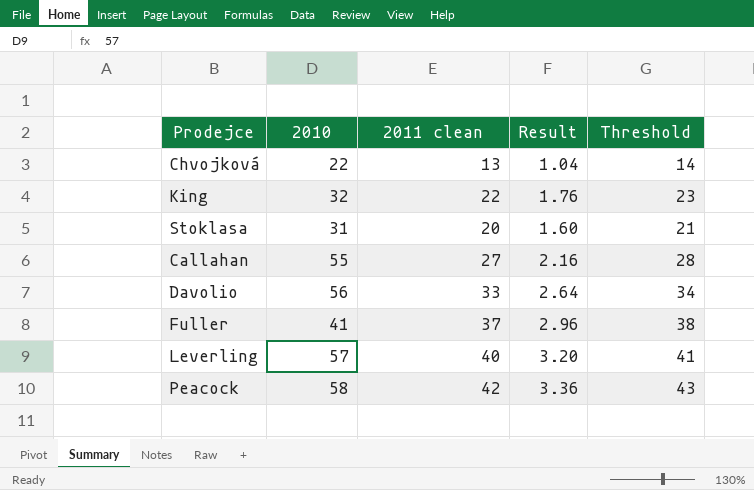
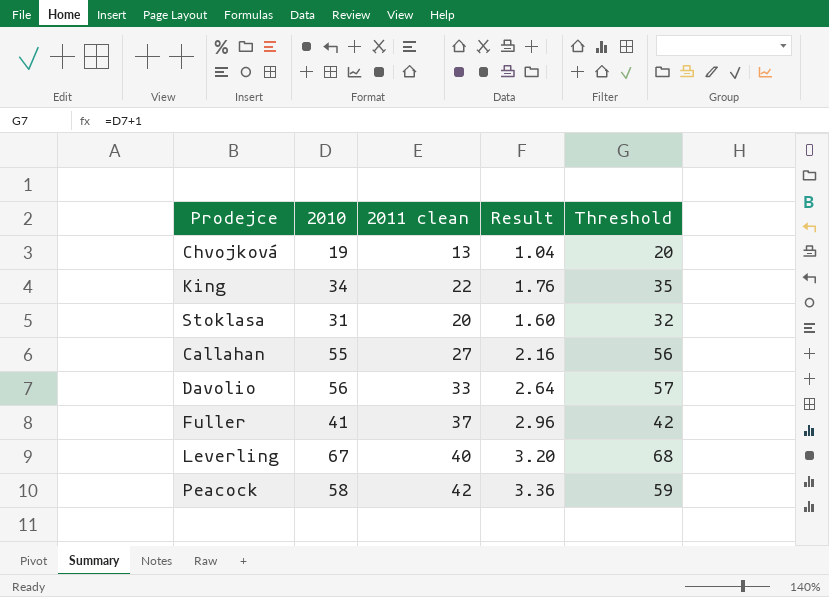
column Threshold | formula: [2011 clean] + 1 -> [2010] + 1
Chvojková | 2010: 22 -> 19
King | 2010: 32 -> 34
Leverling | 2010: 57 -> 67

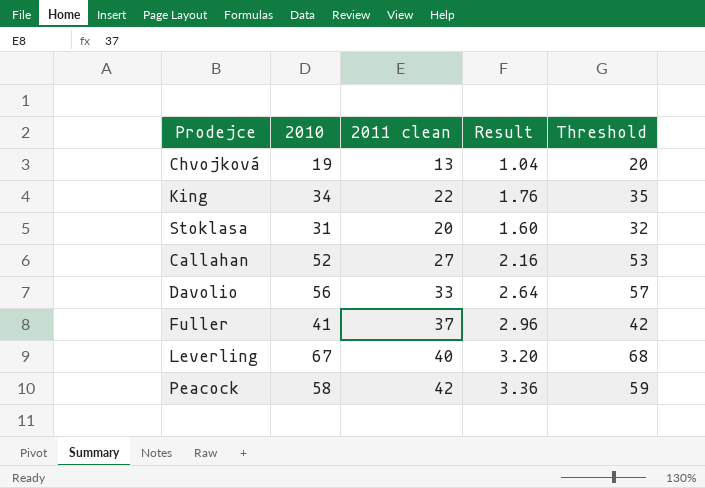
Callahan | 2010: 55 -> 52
Callahan | Threshold: 56 -> 53

